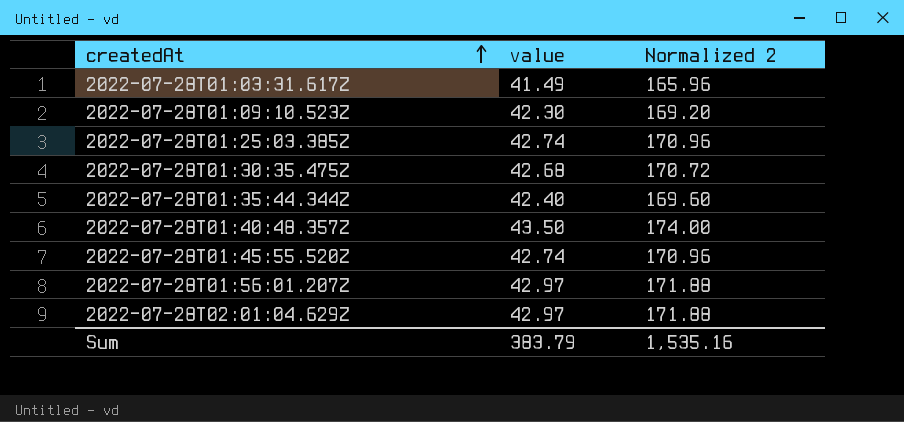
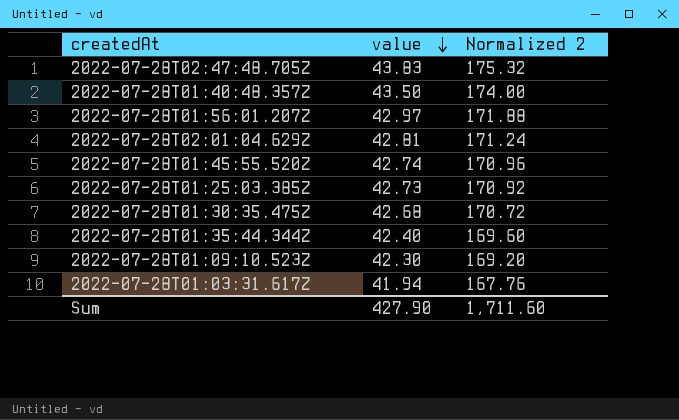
row order: createdAt ascending -> value descending
row 2022-07-28T02:47:48.705Z: none -> 43.83 | 175.32
2022-07-28T02:01:04.629Z | value: 42.97 -> 42.81
2022-07-28T02:01:04.629Z | Normalized 2: 171.88 -> 171.24
2022-07-28T01:25:03.385Z | value: 42.74 -> 42.73
2022-07-28T01:25:03.385Z | Normalized 2: 170.96 -> 170.92
2022-07-28T01:03:31.617Z | value: 41.49 -> 41.94
2022-07-28T01:03:31.617Z | Normalized 2: 165.96 -> 167.76
Sum | value: 383.79 -> 427.90
Sum | Normalized 2: 1,535.16 -> 1,711.60

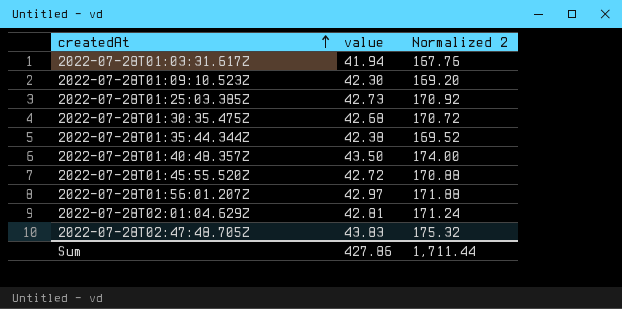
row order: value descending -> createdAt ascending
2022-07-28T01:35:44.344Z | value: 42.40 -> 42.38
2022-07-28T01:35:44.344Z | Normalized 2: 169.60 -> 169.52
2022-07-28T01:45:55.520Z | value: 42.74 -> 42.72
2022-07-28T01:45:55.520Z | Normalized 2: 170.96 -> 170.88
Sum | value: 427.90 -> 427.86
Sum | Normalized 2: 1,711.60 -> 1,711.44

